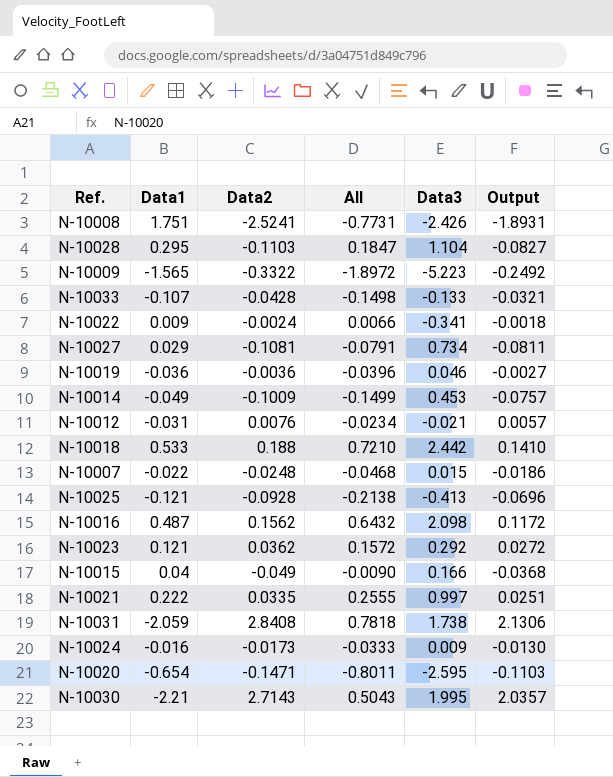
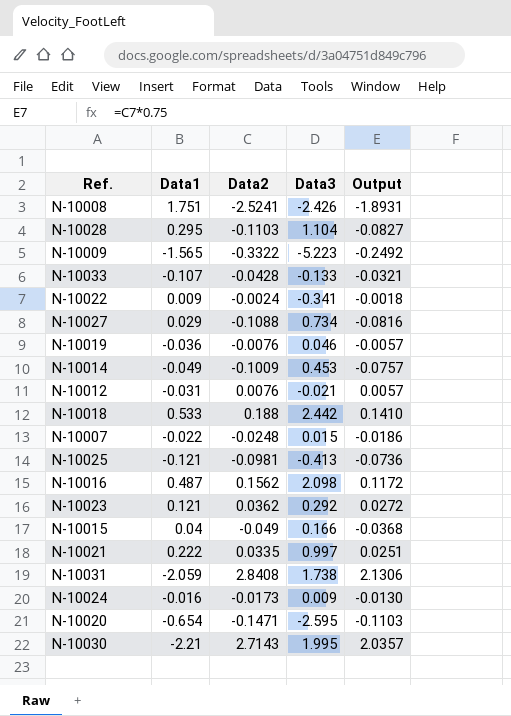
column All | formula: [Data1] + [Data2] -> none
N-10027 | Data2: -0.1081 -> -0.1088
N-10027 | Output: -0.0811 -> -0.0816
N-10019 | Data2: -0.0036 -> -0.0076
N-10019 | Output: -0.0027 -> -0.0057
N-10025 | Data2: -0.0928 -> -0.0981
N-10025 | Output: -0.0696 -> -0.0736

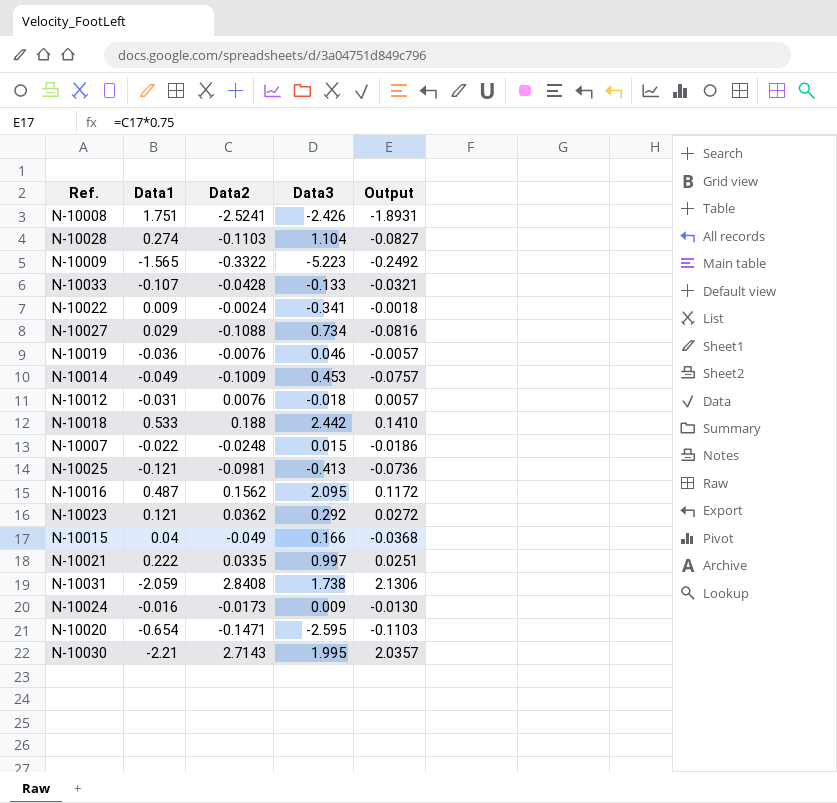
N-10028 | Data1: 0.295 -> 0.274
N-10012 | Data3: -0.021 -> -0.018
N-10016 | Data3: 2.098 -> 2.095

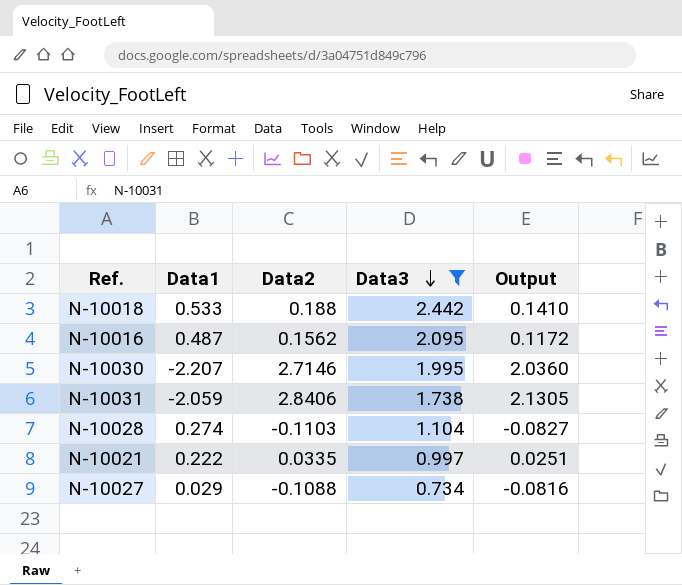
filter: none -> Data3 >= 0.734
row order: none -> Data3 descending
N-10030 | Data1: -2.21 -> -2.207
N-10030 | Data2: 2.7143 -> 2.7146
N-10030 | Output: 2.0357 -> 2.0360
N-10031 | Data2: 2.8408 -> 2.8406
N-10031 | Output: 2.1306 -> 2.1305

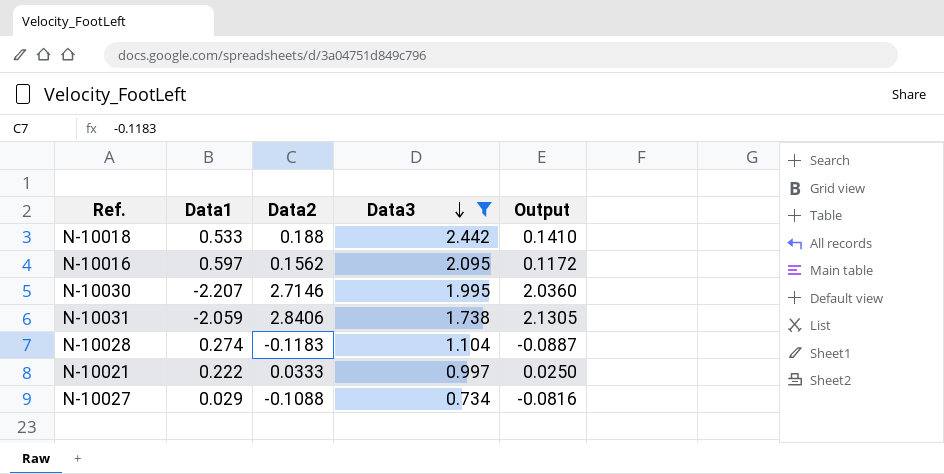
N-10016 | Data1: 0.487 -> 0.597
N-10028 | Data2: -0.1103 -> -0.1183
N-10028 | Output: -0.0827 -> -0.0887
N-10021 | Data2: 0.0335 -> 0.0333
N-10021 | Output: 0.0251 -> 0.0250

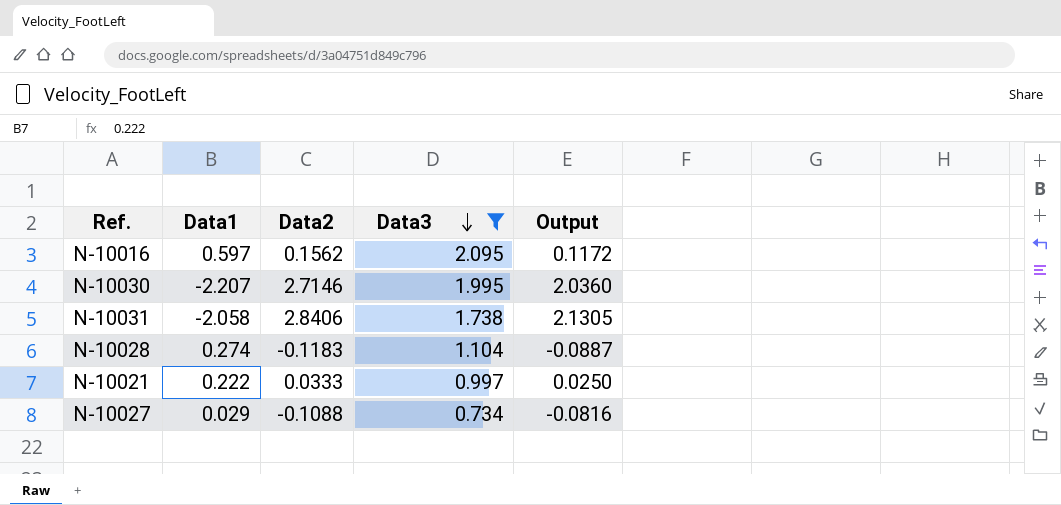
row N-10018: 0.533 | 0.188 | 2.442 | 0.1410 -> none
N-10031 | Data1: -2.059 -> -2.058

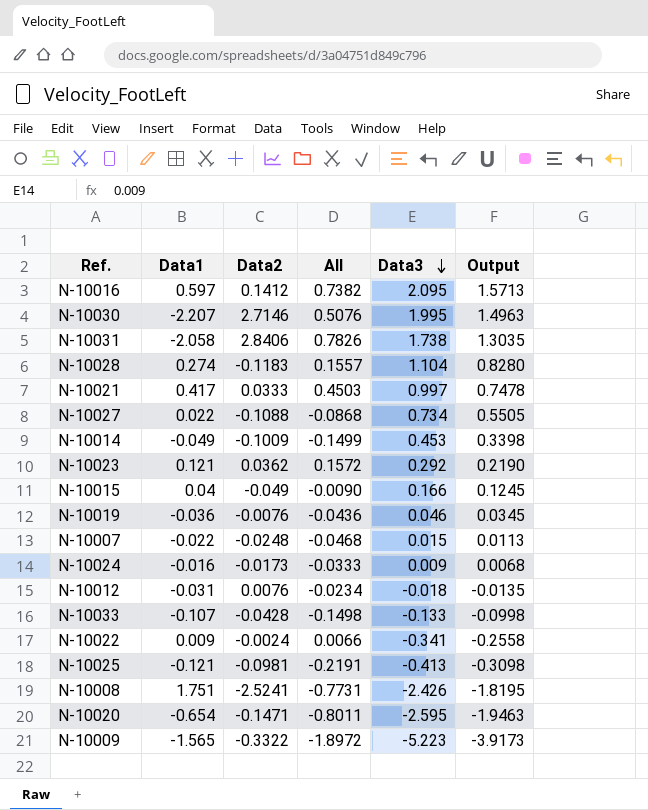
filter: Data3 >= 0.734 -> none
column All | formula: none -> [Data1] + [Data2]
column Output | formula: [Data2] * 0.75 -> [Data3] * 0.75
N-10016 | Data2: 0.1562 -> 0.1412
N-10021 | Data1: 0.222 -> 0.417
N-10027 | Data1: 0.029 -> 0.022

